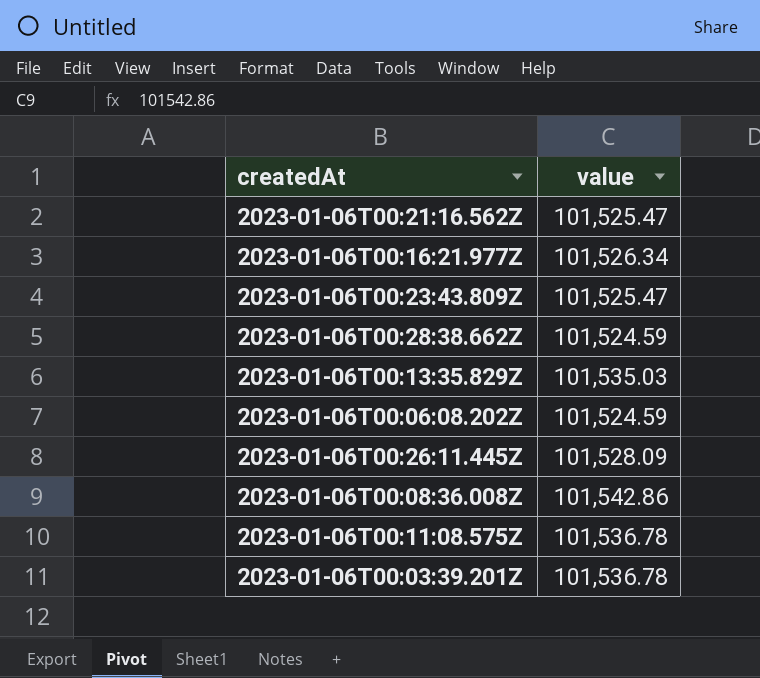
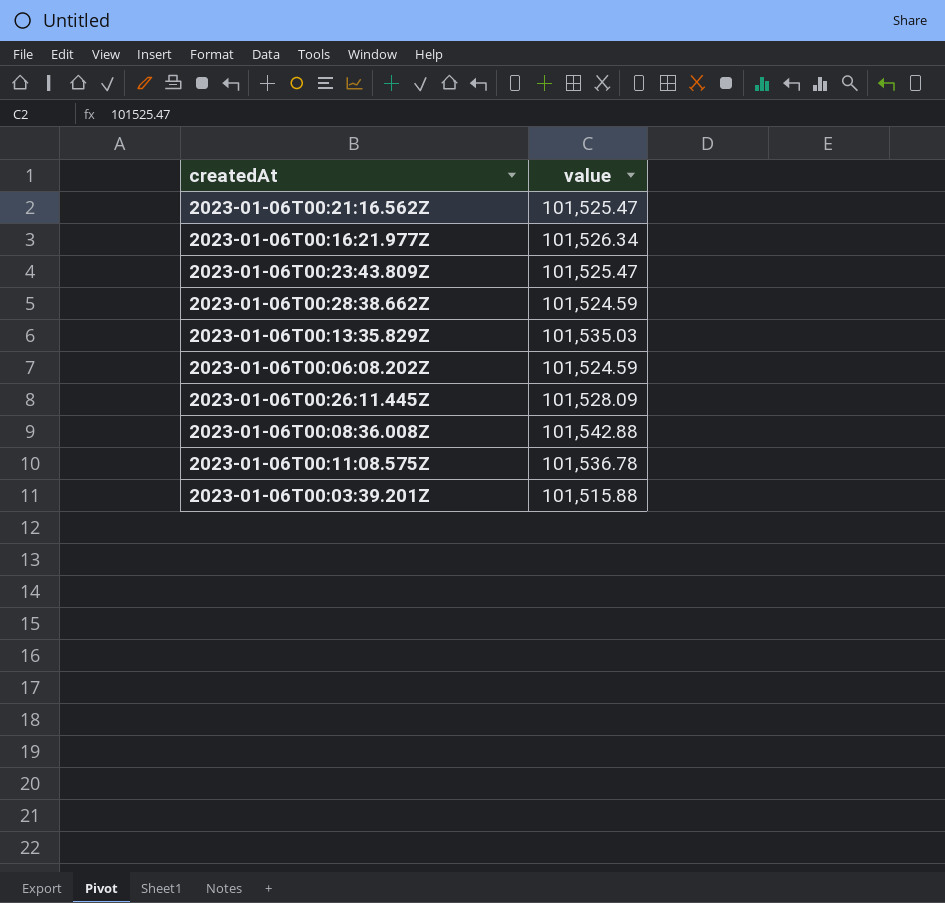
2023-01-06T00:08:36.008Z | value: 101,542.86 -> 101,542.88
2023-01-06T00:03:39.201Z | value: 101,536.78 -> 101,515.88

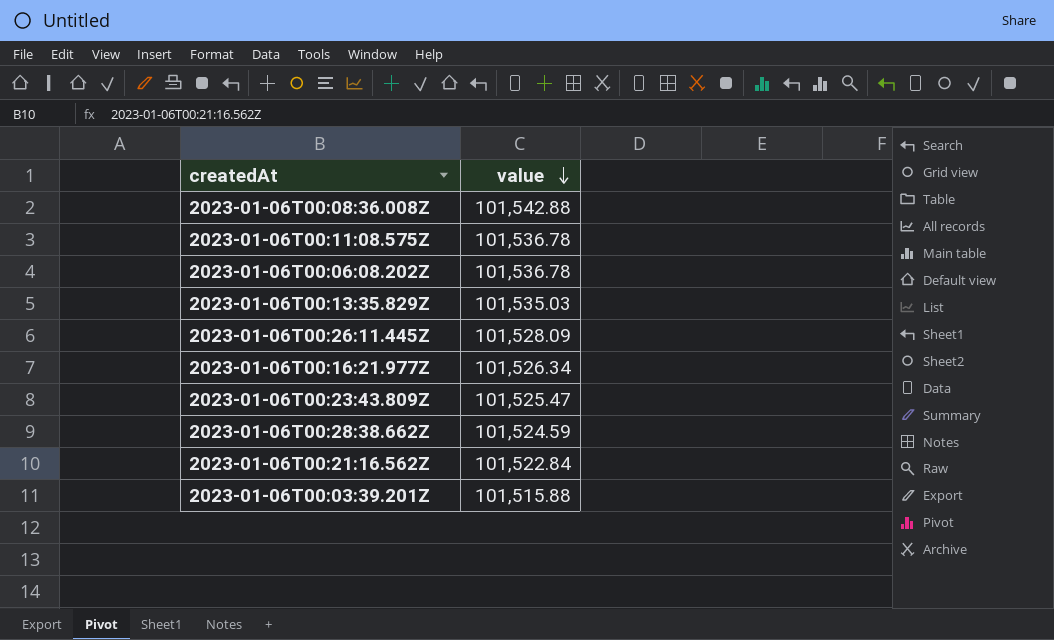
row order: none -> value descending
2023-01-06T00:06:08.202Z | value: 101,524.59 -> 101,536.78
2023-01-06T00:21:16.562Z | value: 101,525.47 -> 101,522.84

